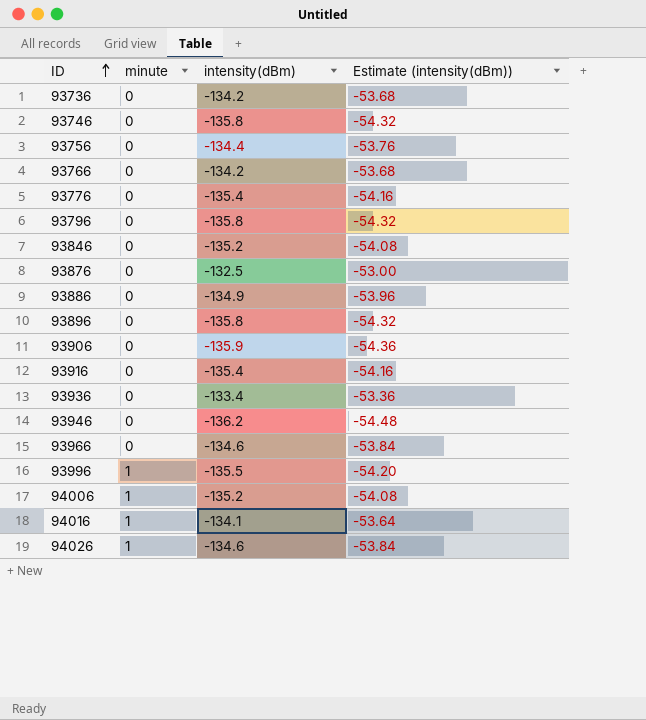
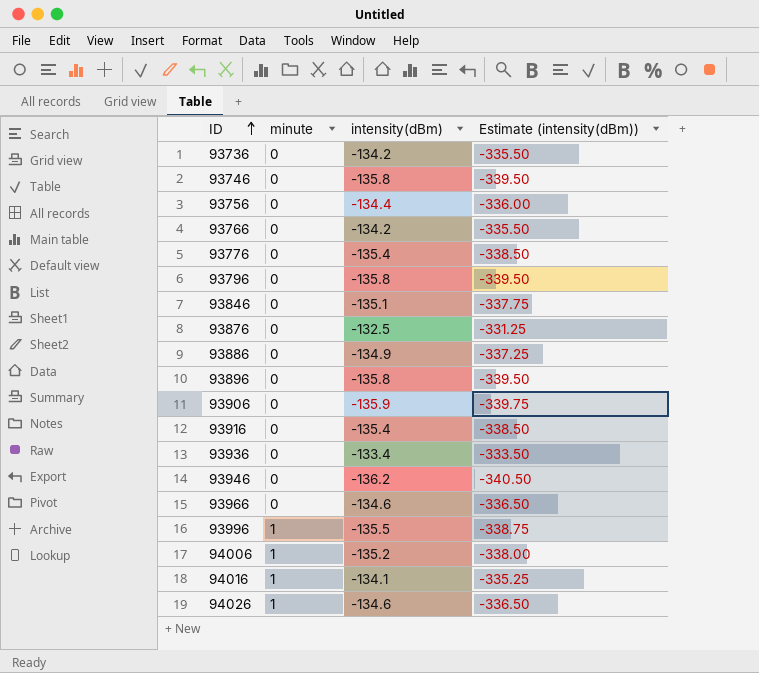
column Estimate (intensity(dBm)) | formula: [intensity(dBm)] * 0.4 -> [intensity(dBm)] * 2.5
93846 | intensity(dBm): -135.2 -> -135.1

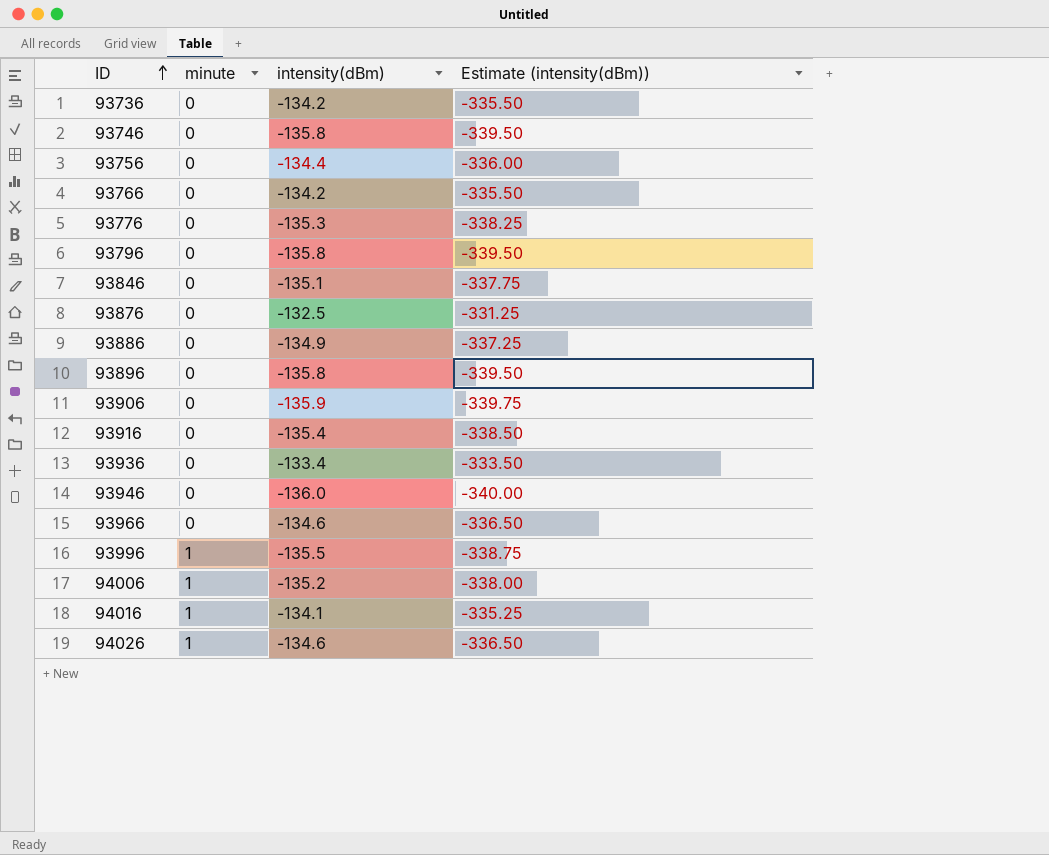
93776 | intensity(dBm): -135.4 -> -135.3
93776 | Estimate (intensity(dBm)): -338.50 -> -338.25
93946 | intensity(dBm): -136.2 -> -136.0
93946 | Estimate (intensity(dBm)): -340.50 -> -340.00

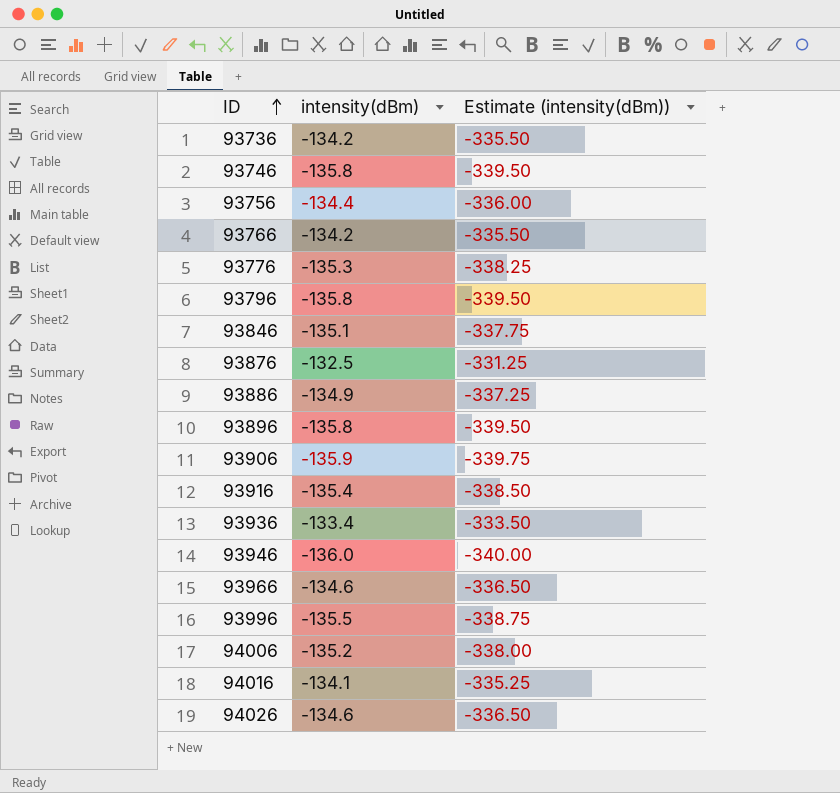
column minute | position: 2 -> none

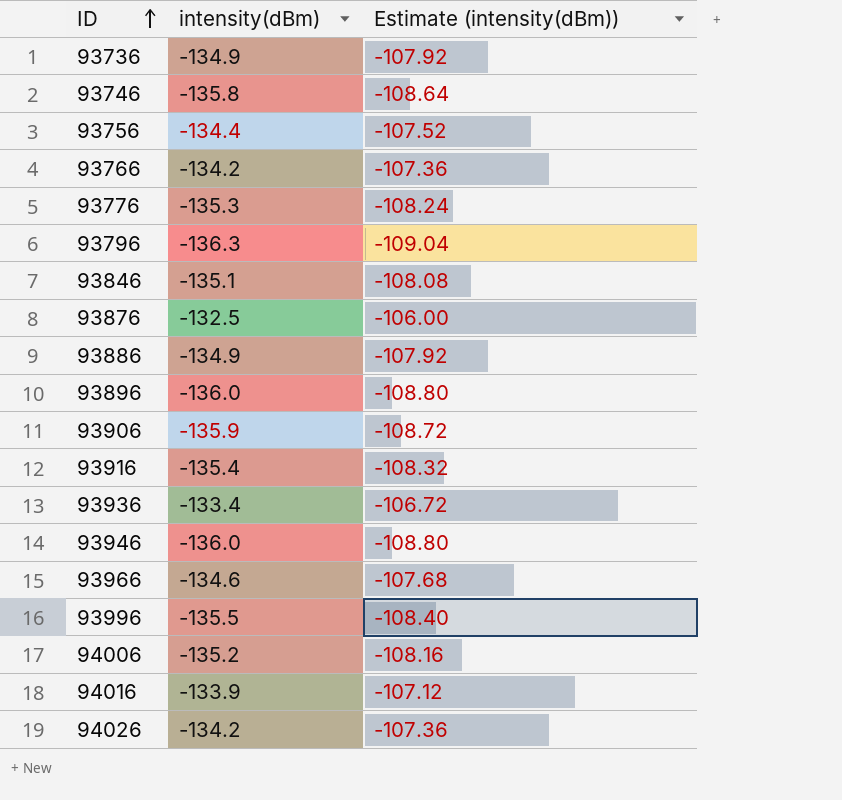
column Estimate (intensity(dBm)) | formula: [intensity(dBm)] * 2.5 -> [intensity(dBm)] * 0.8
93736 | intensity(dBm): -134.2 -> -134.9
93796 | intensity(dBm): -135.8 -> -136.3
93896 | intensity(dBm): -135.8 -> -136.0
94016 | intensity(dBm): -134.1 -> -133.9
94026 | intensity(dBm): -134.6 -> -134.2

